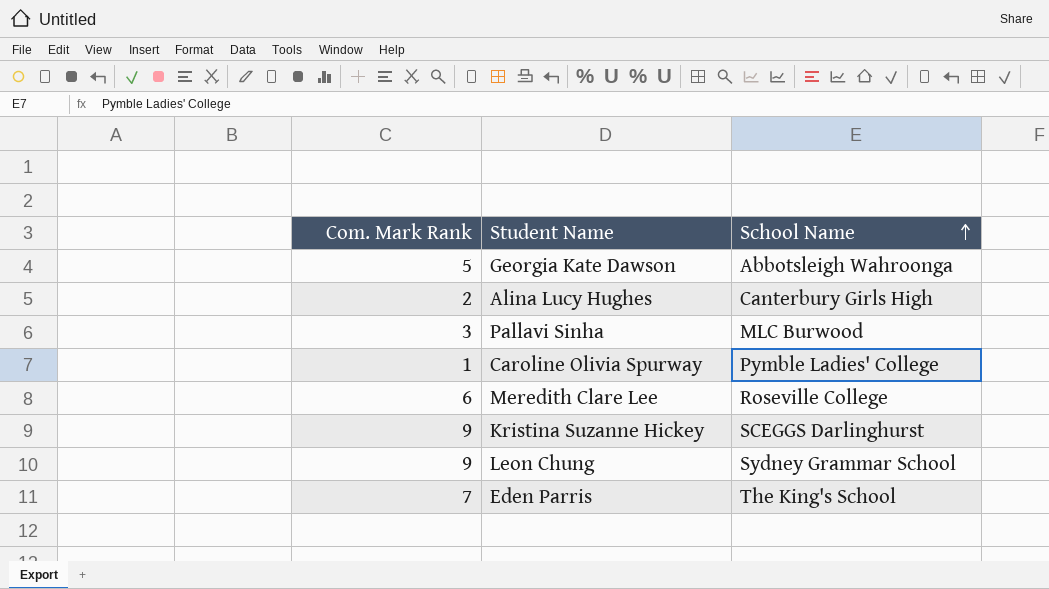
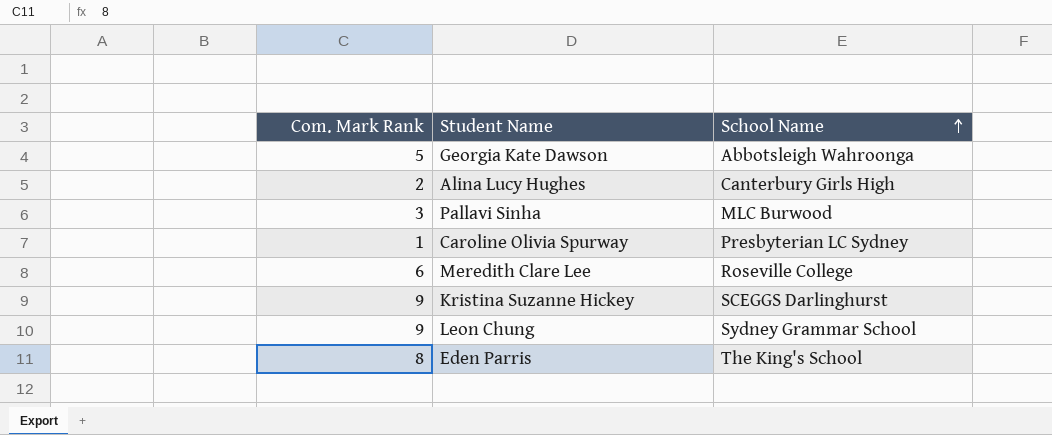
Caroline Olivia Spurway | School Name: Pymble Ladies' College -> Presbyterian LC Sydney
Eden Parris | Com. Mark Rank: 7 -> 8

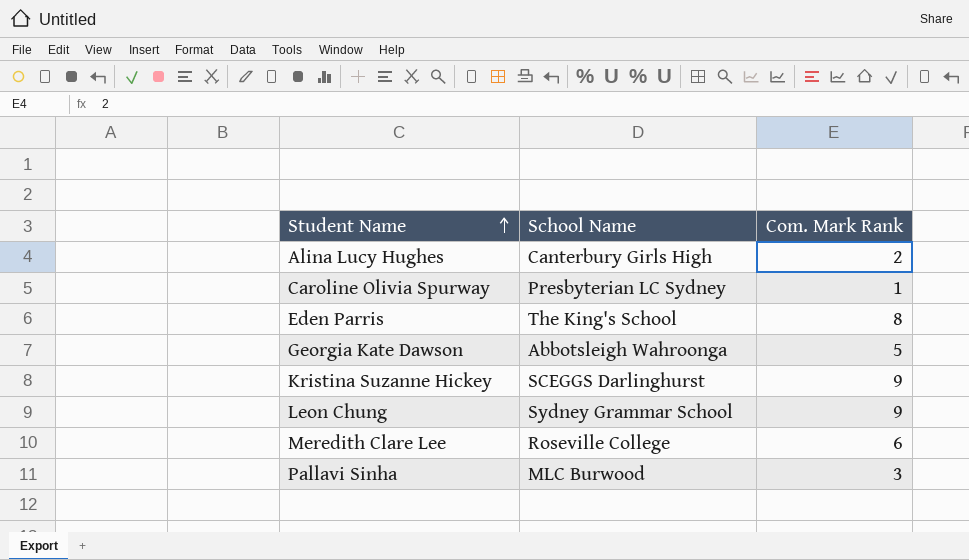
row order: School Name ascending -> Student Name ascending
column Com. Mark Rank | position: 1 -> 3

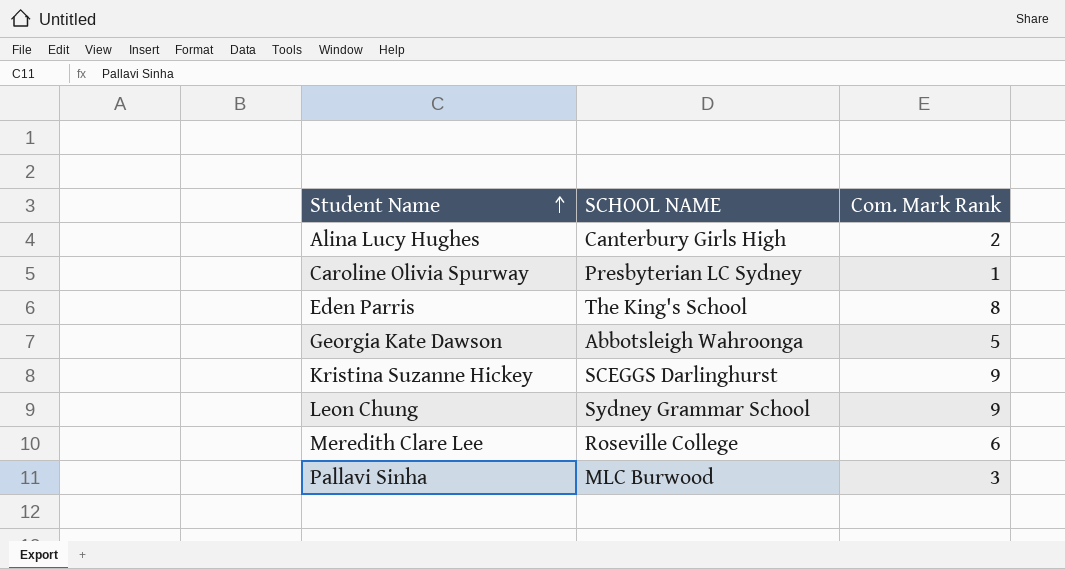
column name: School Name -> SCHOOL NAME

